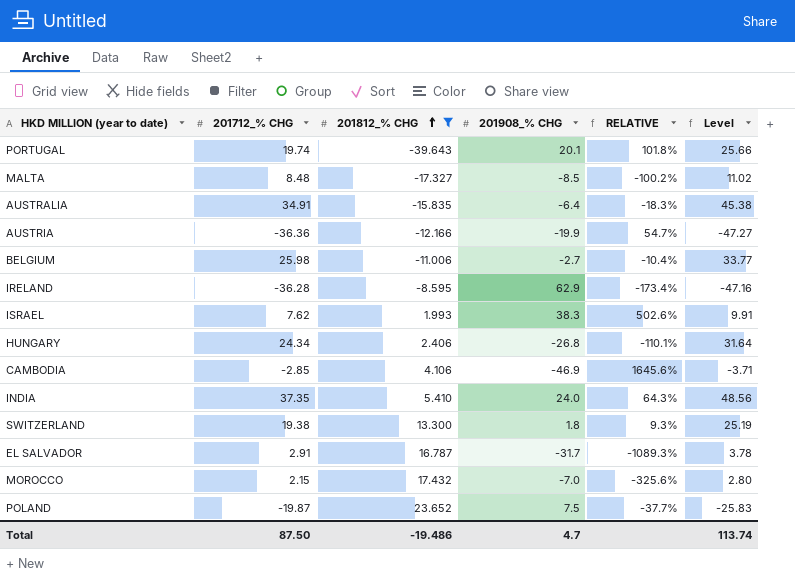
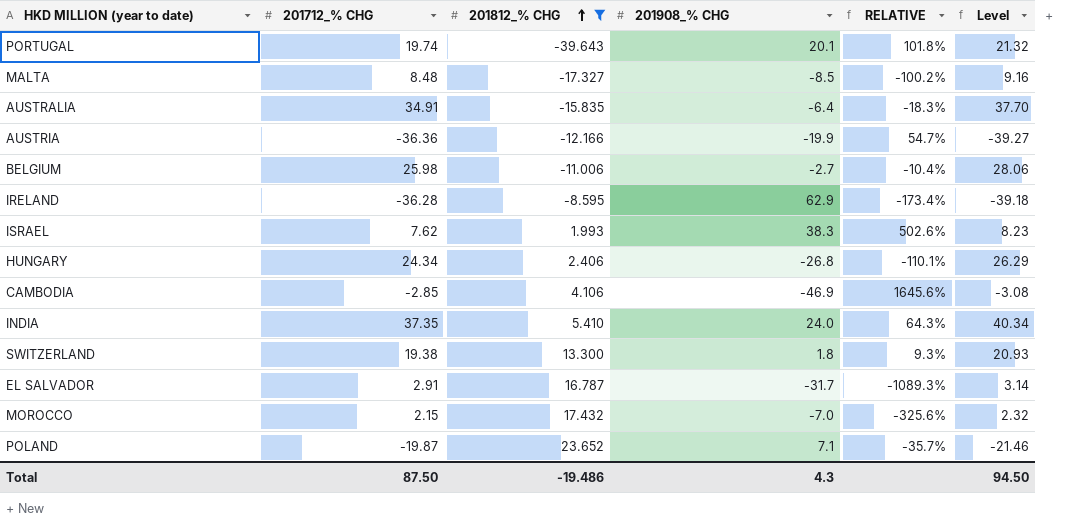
column Level | formula: [201712_% CHG] * 1.3 -> [201712_% CHG] * 1.08
POLAND | 201908_% CHG: 7.5 -> 7.1
POLAND | RELATIVE: -37.7% -> -35.7%
Total | 201908_% CHG: 4.7 -> 4.3
Total | Level: 113.74 -> 94.50

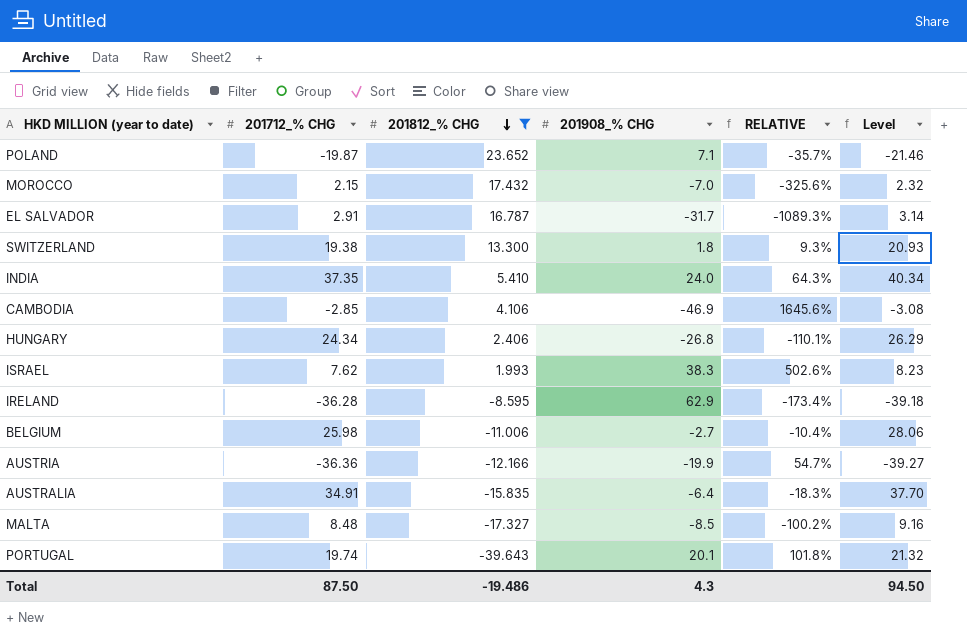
row order: 201812_% CHG ascending -> 201812_% CHG descending

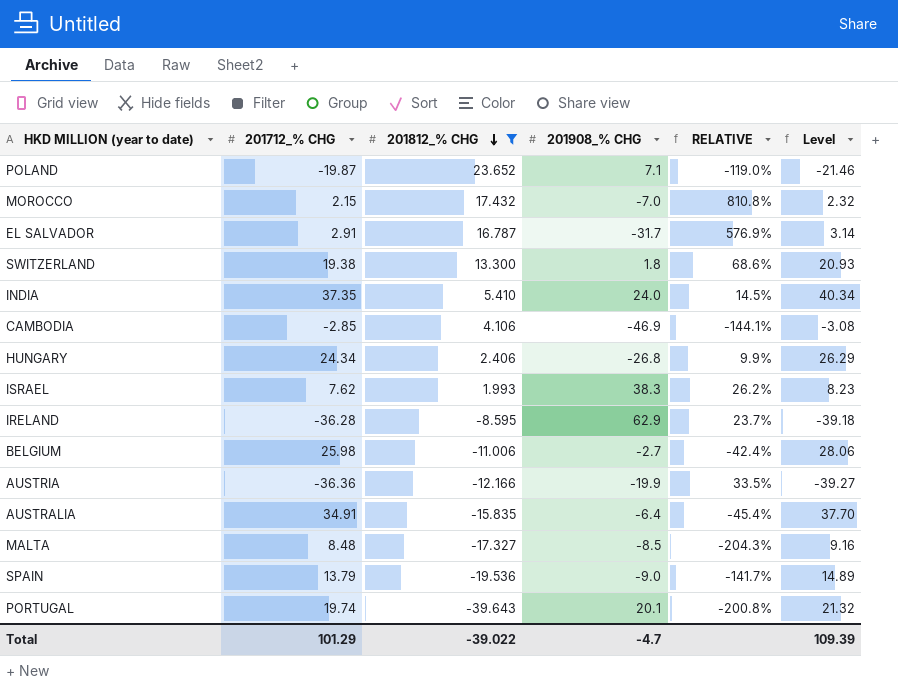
column RELATIVE | formula: [201908_% CHG] / [201712_% CHG] -> [201812_% CHG] / [201712_% CHG]
row SPAIN: none -> 13.79 | -19.536 | -9.0 | -141.7% | 14.89
Total | 201712_% CHG: 87.50 -> 101.29
Total | 201812_% CHG: -19.486 -> -39.022
Total | 201908_% CHG: 4.3 -> -4.7
Total | Level: 94.50 -> 109.39

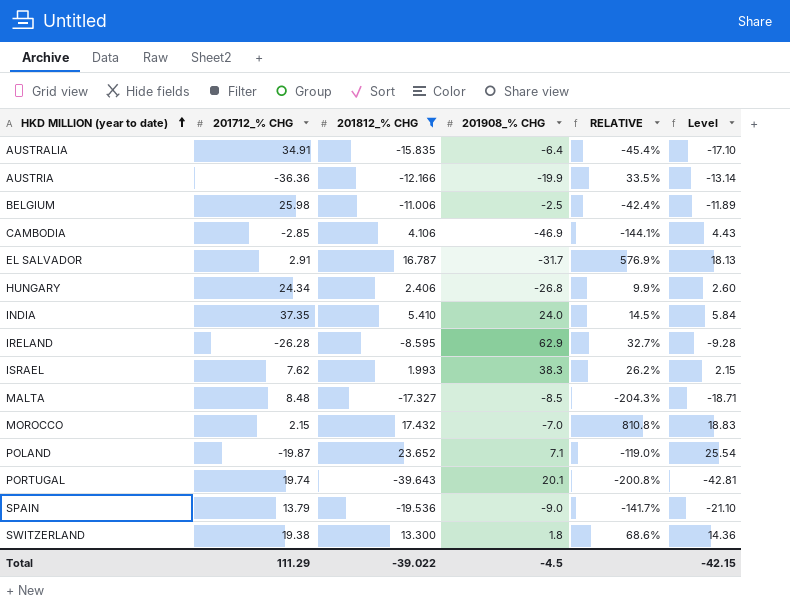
row order: 201812_% CHG descending -> HKD MILLION (year to date) ascending
column Level | formula: [201712_% CHG] * 1.08 -> [201812_% CHG] * 1.08
BELGIUM | 201908_% CHG: -2.7 -> -2.5
IRELAND | 201712_% CHG: -36.28 -> -26.28
IRELAND | RELATIVE: 23.7% -> 32.7%
Total | 201712_% CHG: 101.29 -> 111.29
Total | 201908_% CHG: -4.7 -> -4.5
Total | Level: 109.39 -> -42.15

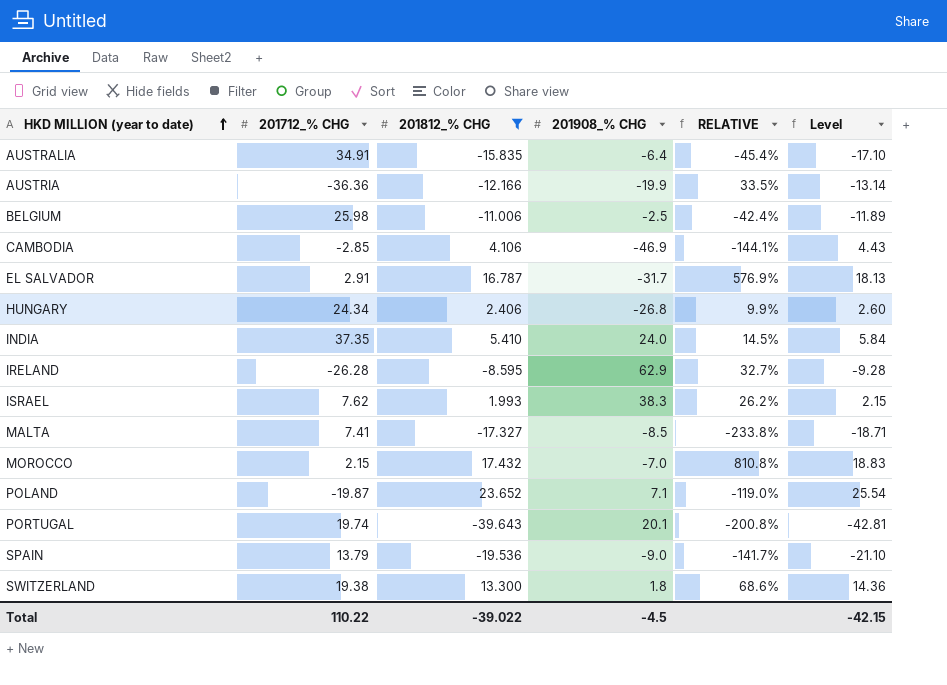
MALTA | 201712_% CHG: 8.48 -> 7.41
MALTA | RELATIVE: -204.3% -> -233.8%
Total | 201712_% CHG: 111.29 -> 110.22

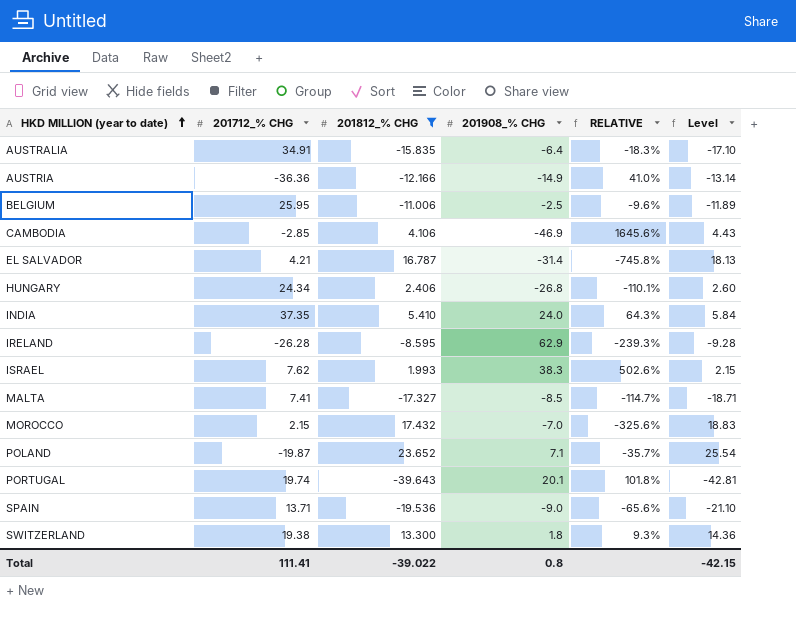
column RELATIVE | formula: [201812_% CHG] / [201712_% CHG] -> [201908_% CHG] / [201712_% CHG]
AUSTRIA | 201908_% CHG: -19.9 -> -14.9
BELGIUM | 201712_% CHG: 25.98 -> 25.95
EL SALVADOR | 201712_% CHG: 2.91 -> 4.21
EL SALVADOR | 201908_% CHG: -31.7 -> -31.4
SPAIN | 201712_% CHG: 13.79 -> 13.71
Total | 201712_% CHG: 110.22 -> 111.41
Total | 201908_% CHG: -4.5 -> 0.8

